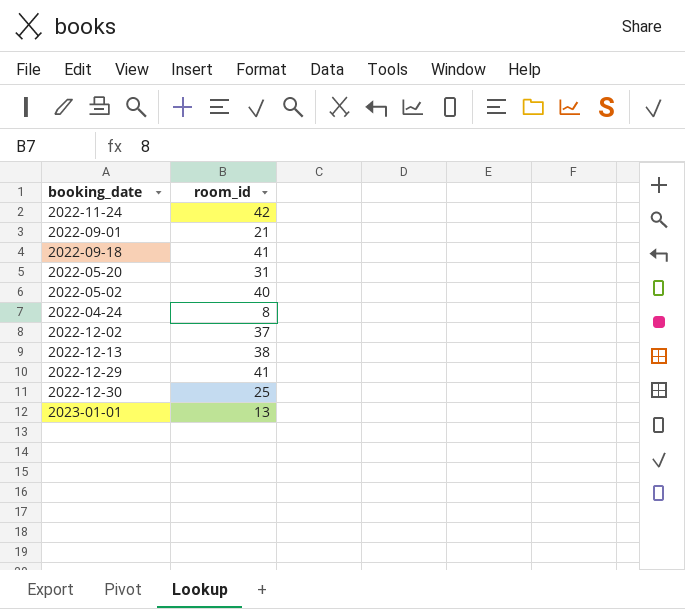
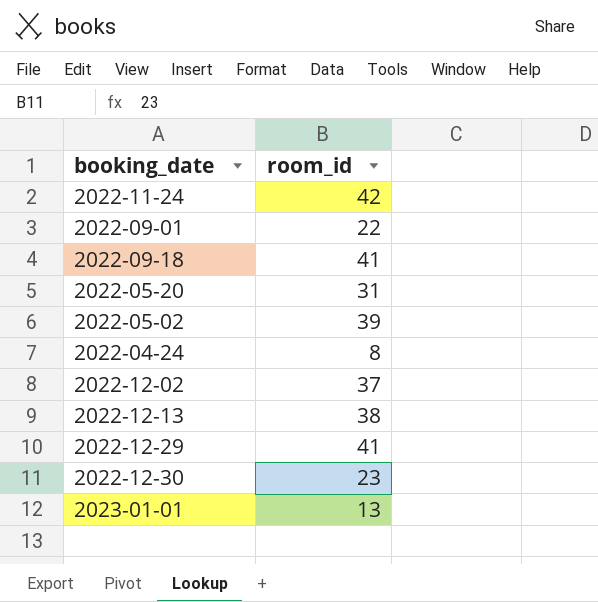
2022-09-01 | room_id: 21 -> 22
2022-05-02 | room_id: 40 -> 39
2022-12-30 | room_id: 25 -> 23

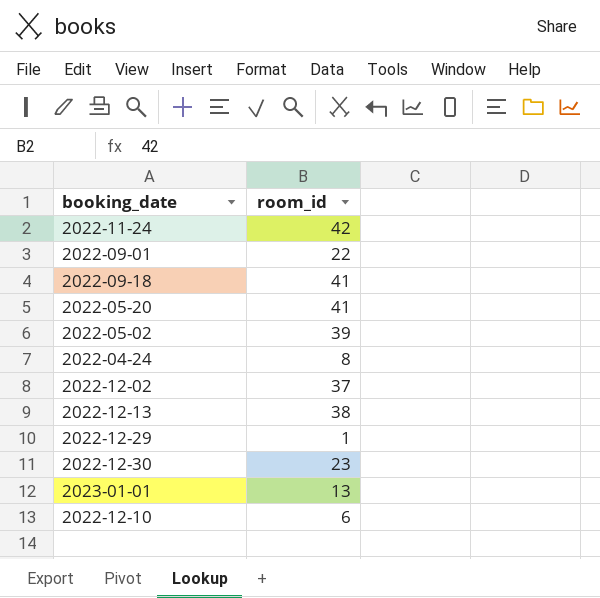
2022-05-20 | room_id: 31 -> 41
2022-12-29 | room_id: 41 -> 1
row 2022-12-10: none -> 6

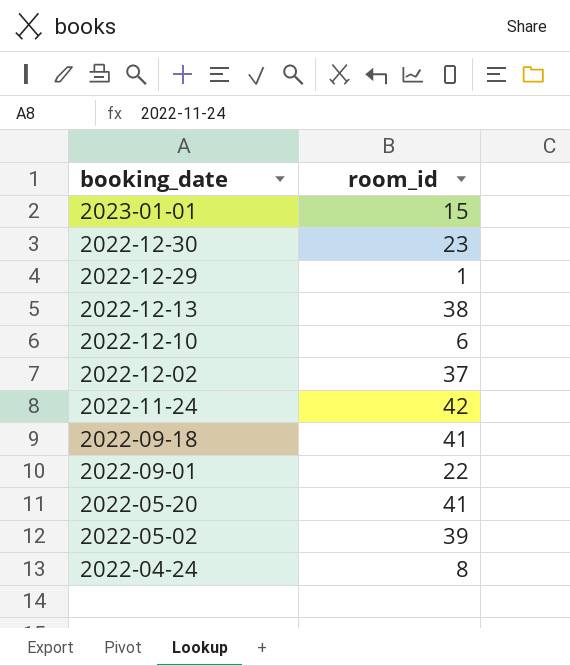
row order: none -> booking_date descending
2023-01-01 | room_id: 13 -> 15

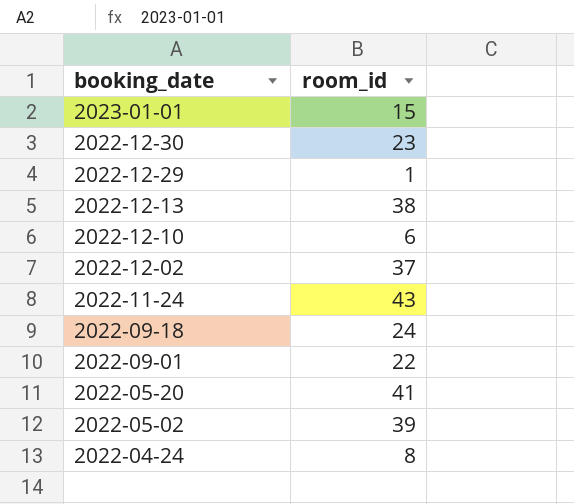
2022-11-24 | room_id: 42 -> 43
2022-09-18 | room_id: 41 -> 24

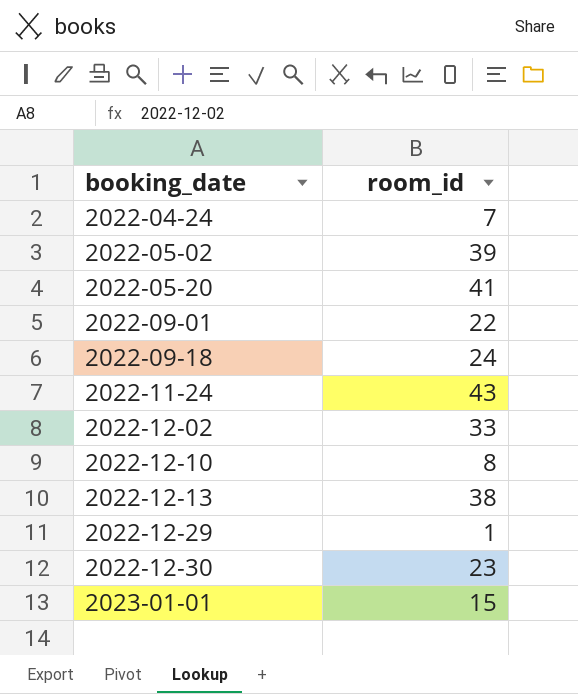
row order: booking_date descending -> booking_date ascending
2022-04-24 | room_id: 8 -> 7
2022-12-02 | room_id: 37 -> 33
2022-12-10 | room_id: 6 -> 8

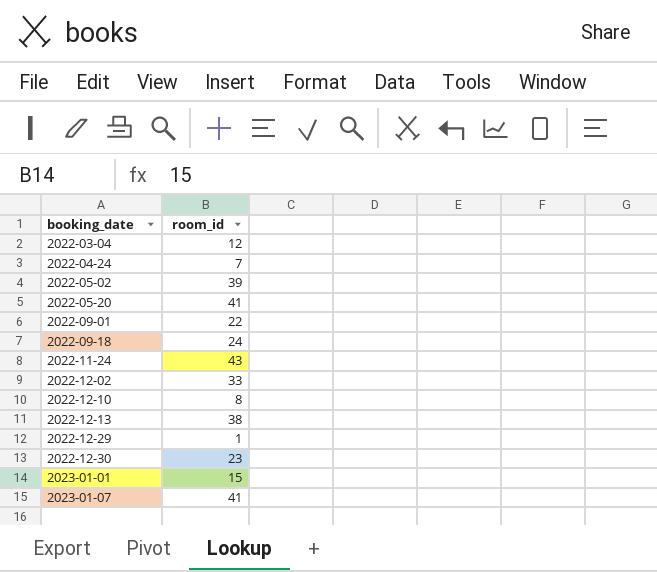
row 2022-03-04: none -> 12
row 2023-01-07: none -> 41

